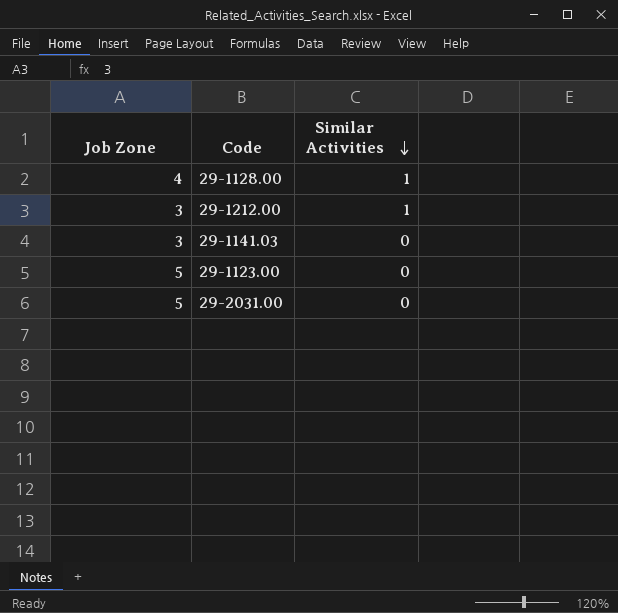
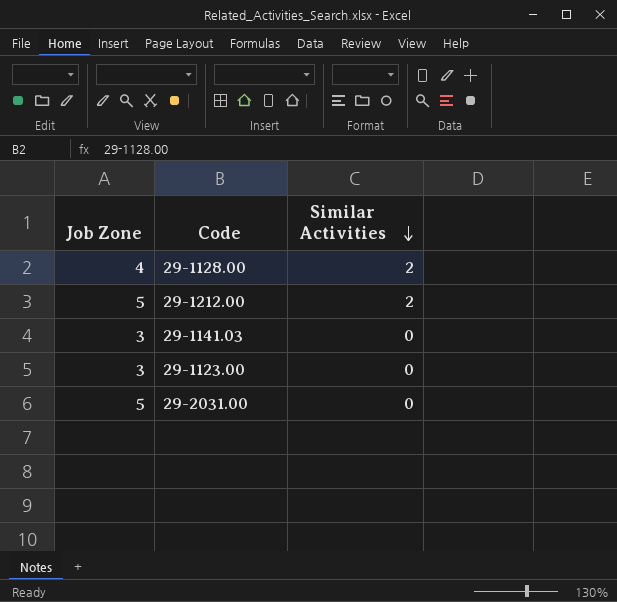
29-1128.00 | Similar Activities: 1 -> 2
29-1212.00 | Job Zone: 3 -> 5
29-1212.00 | Similar Activities: 1 -> 2
29-1123.00 | Job Zone: 5 -> 3

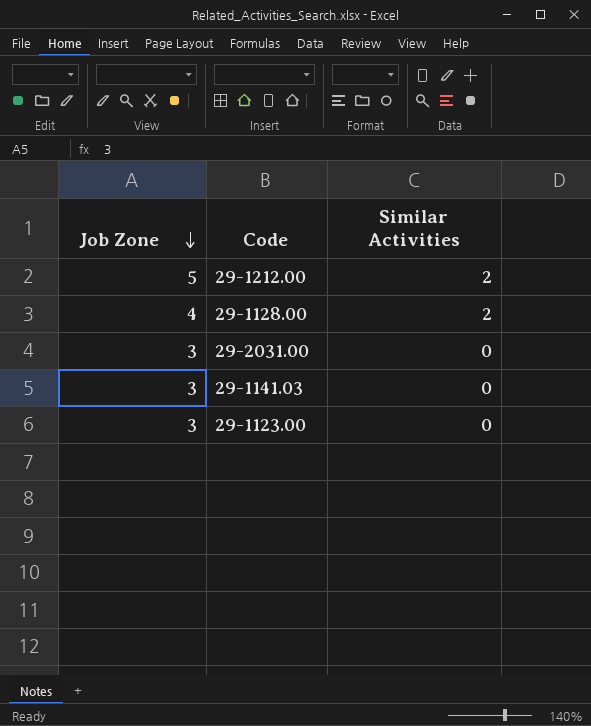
row order: Similar Activities descending -> Job Zone descending
29-2031.00 | Job Zone: 5 -> 3

